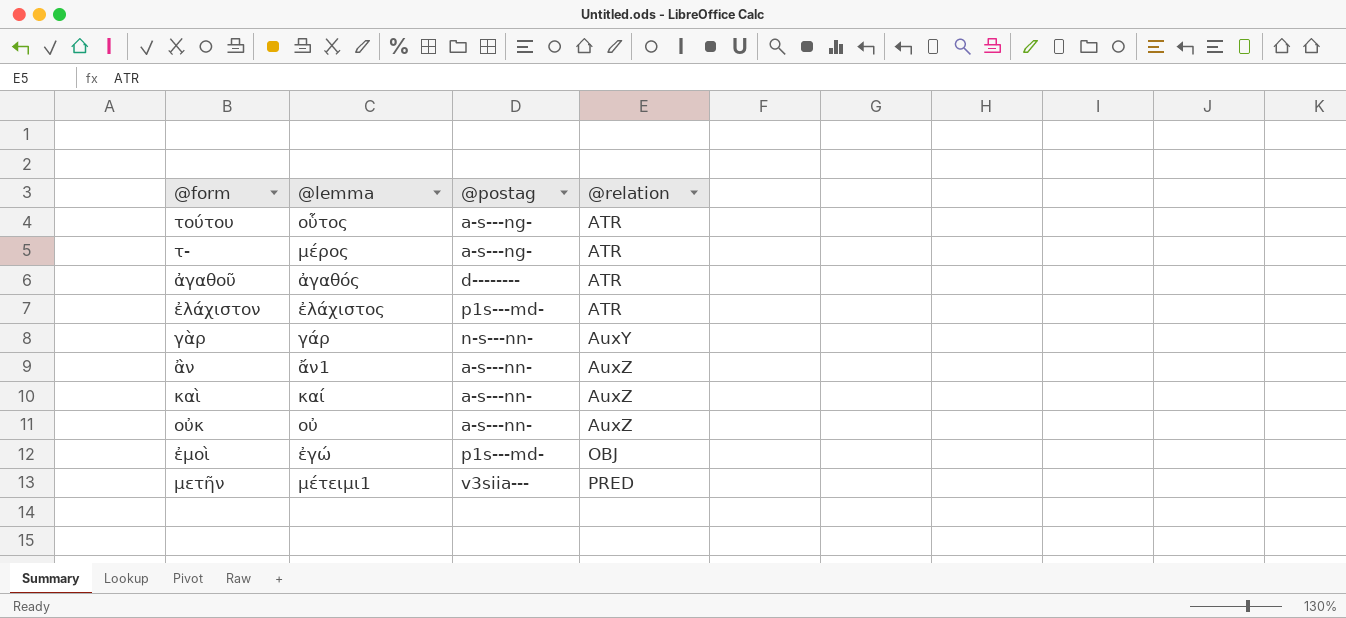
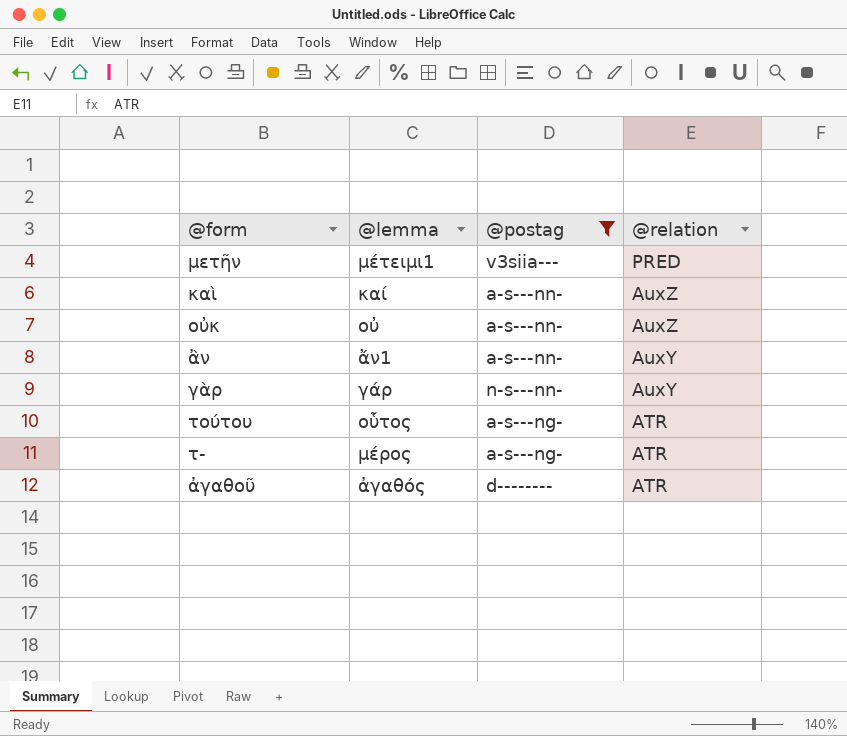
filter: none -> @postag != p1s---md-
row order: @relation ascending -> @relation descending
ἂν | @relation: AuxZ -> AuxY

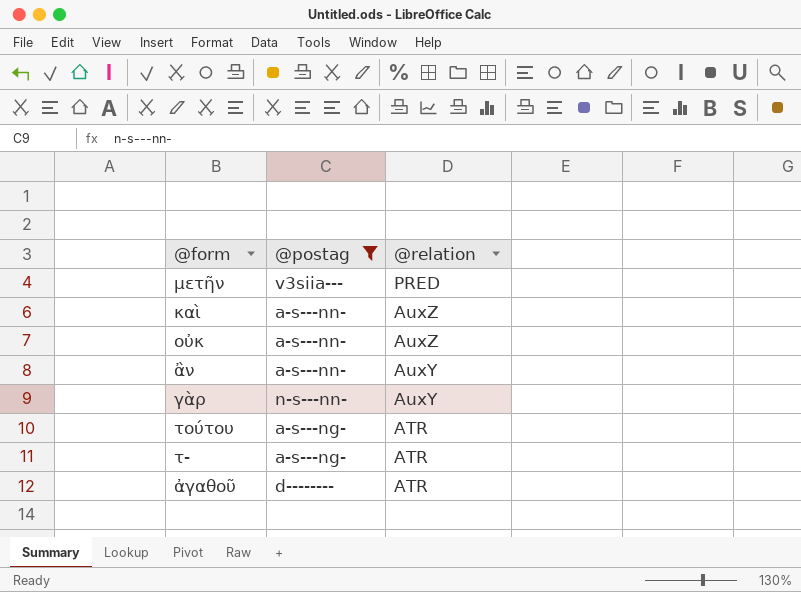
column @lemma | position: 2 -> none

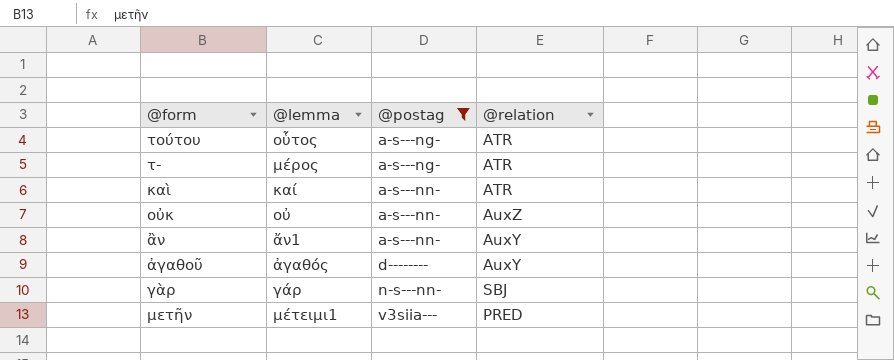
row order: @relation descending -> @postag ascending
column @lemma | position: none -> 2
καὶ | @relation: AuxZ -> ATR
ἀγαθοῦ | @relation: ATR -> AuxY
γὰρ | @relation: AuxY -> SBJ

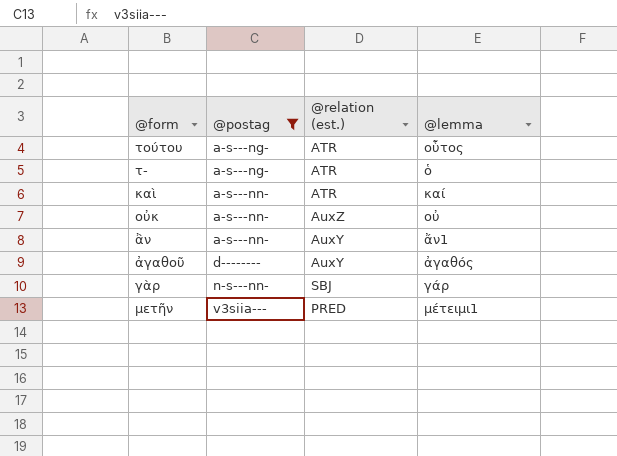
column name: @relation -> @relation (est.)
column @lemma | position: 2 -> 4
τ- | @lemma: μέρος -> ὁ

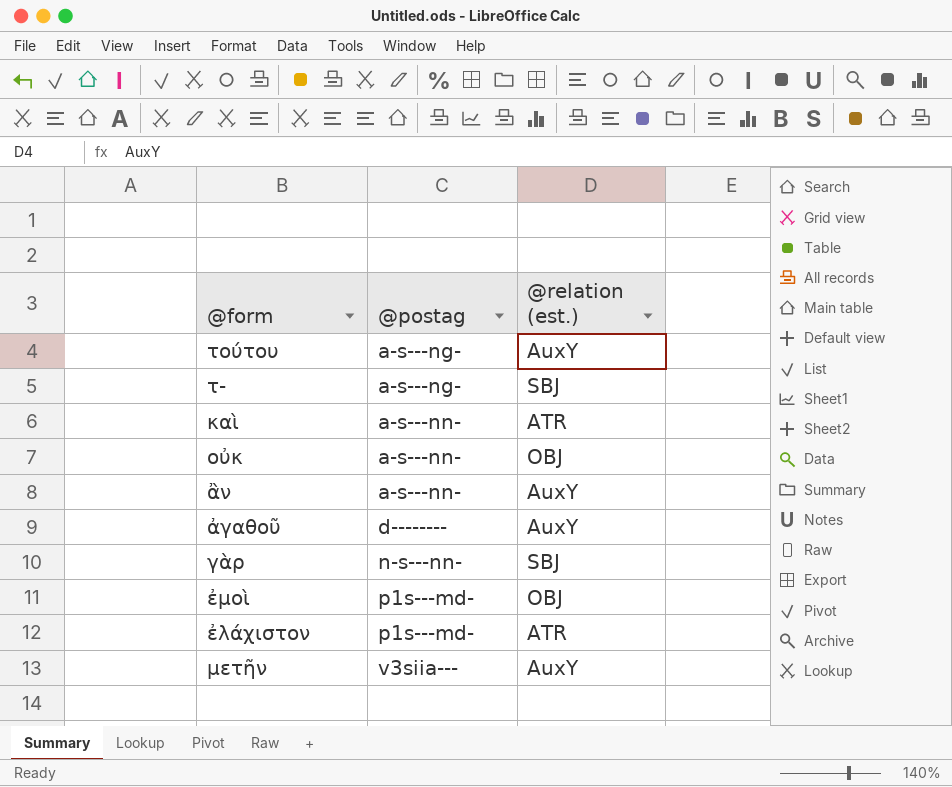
filter: @postag != p1s---md- -> none
column @lemma | position: 4 -> none
τούτου | @relation (est.): ATR -> AuxY
τ- | @relation (est.): ATR -> SBJ
οὐκ | @relation (est.): AuxZ -> OBJ
μετῆν | @relation (est.): PRED -> AuxY

